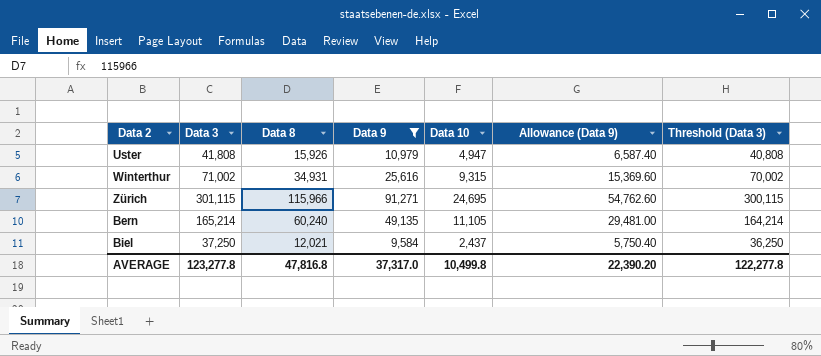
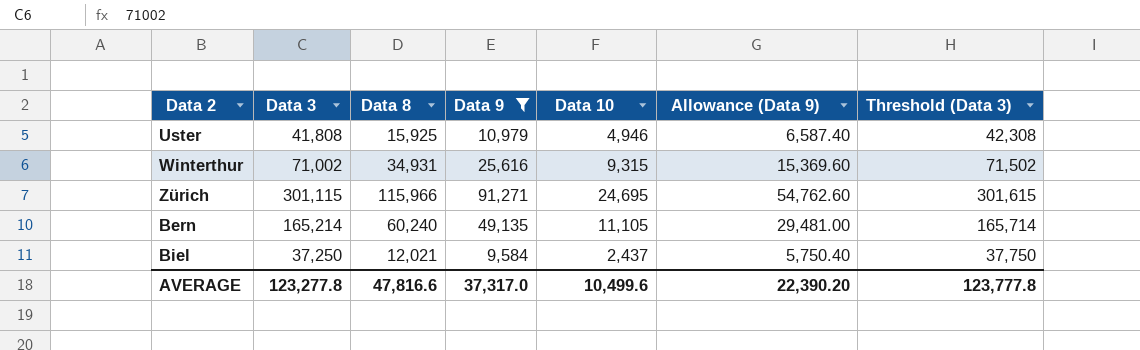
column Threshold (Data 3) | formula: [Data 3] - 1000 -> [Data 3] + 500
Uster | Data 8: 15,926 -> 15,925
Uster | Data 10: 4,947 -> 4,946
AVERAGE | Data 8: 47,816.8 -> 47,816.6
AVERAGE | Data 10: 10,499.8 -> 10,499.6
AVERAGE | Threshold (Data 3): 122,277.8 -> 123,777.8

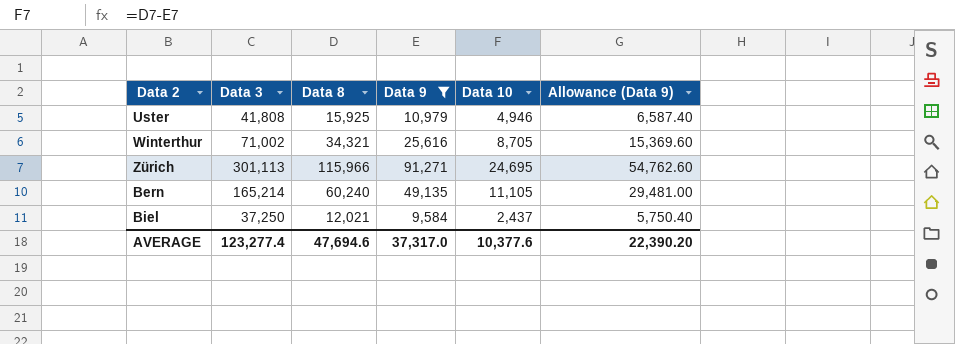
column Threshold (Data 3) | formula: [Data 3] + 500 -> none
Winterthur | Data 8: 34,931 -> 34,321
Winterthur | Data 10: 9,315 -> 8,705
Zürich | Data 3: 301,115 -> 301,113
AVERAGE | Data 3: 123,277.8 -> 123,277.4
AVERAGE | Data 8: 47,816.6 -> 47,694.6
AVERAGE | Data 10: 10,499.6 -> 10,377.6

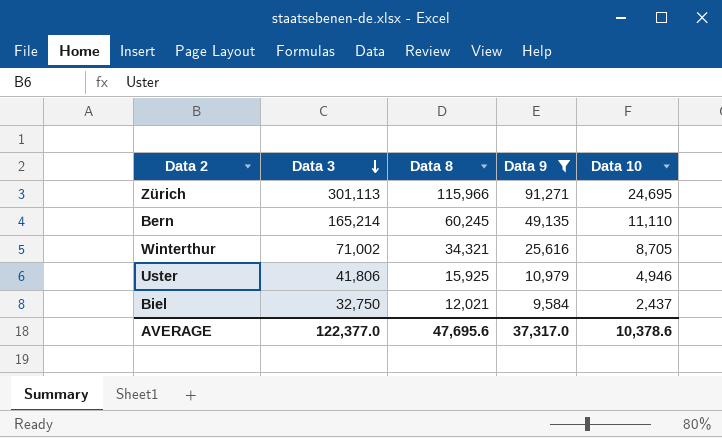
row order: none -> Data 3 descending
column Allowance (Data 9) | formula: [Data 9] * 0.6 -> none
Bern | Data 8: 60,240 -> 60,245
Bern | Data 10: 11,105 -> 11,110
Uster | Data 3: 41,808 -> 41,806
Biel | Data 3: 37,250 -> 32,750
AVERAGE | Data 3: 123,277.4 -> 122,377.0
AVERAGE | Data 8: 47,694.6 -> 47,695.6
AVERAGE | Data 10: 10,377.6 -> 10,378.6

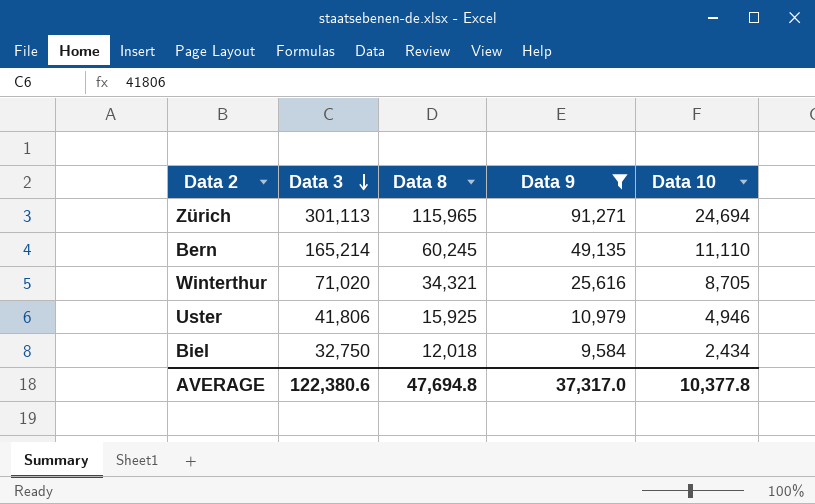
Zürich | Data 8: 115,966 -> 115,965
Zürich | Data 10: 24,695 -> 24,694
Winterthur | Data 3: 71,002 -> 71,020
Biel | Data 8: 12,021 -> 12,018
Biel | Data 10: 2,437 -> 2,434
AVERAGE | Data 3: 122,377.0 -> 122,380.6
AVERAGE | Data 8: 47,695.6 -> 47,694.8
AVERAGE | Data 10: 10,378.6 -> 10,377.8

